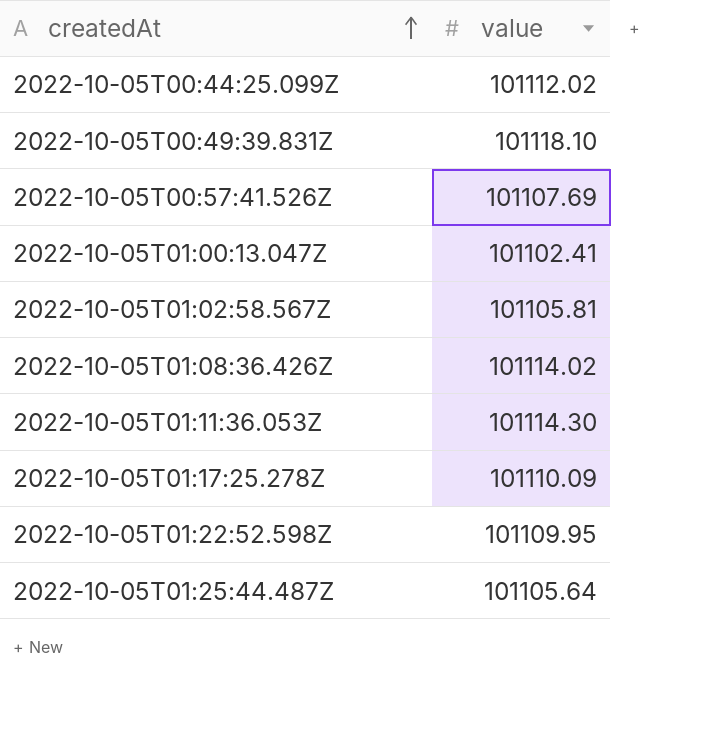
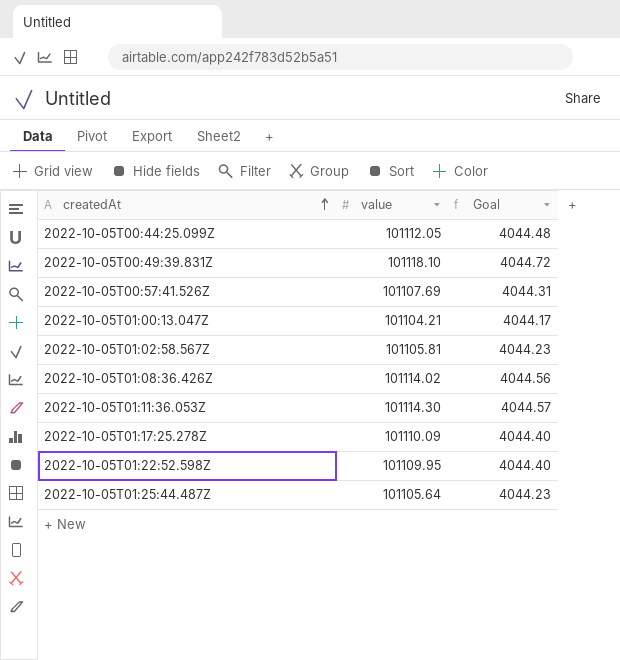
column Goal | formula: none -> [value] * 0.04
2022-10-05T00:44:25.099Z | value: 101112.02 -> 101112.05
2022-10-05T01:00:13.047Z | value: 101102.41 -> 101104.21

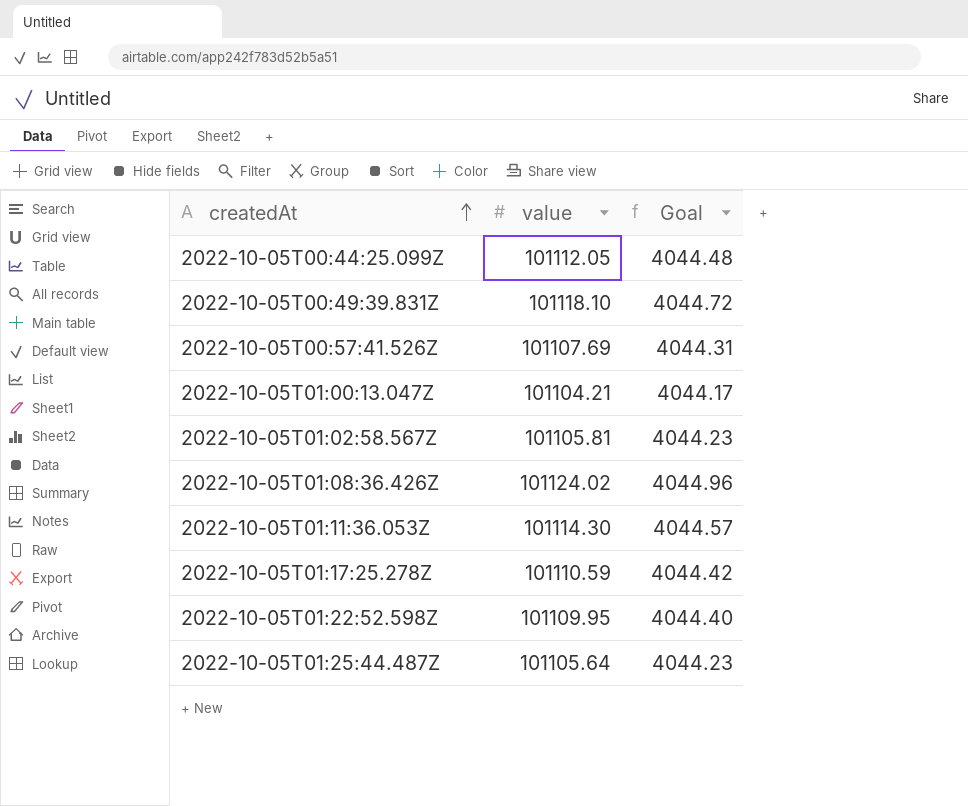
2022-10-05T01:08:36.426Z | value: 101114.02 -> 101124.02
2022-10-05T01:08:36.426Z | Goal: 4044.56 -> 4044.96
2022-10-05T01:17:25.278Z | value: 101110.09 -> 101110.59
2022-10-05T01:17:25.278Z | Goal: 4044.40 -> 4044.42

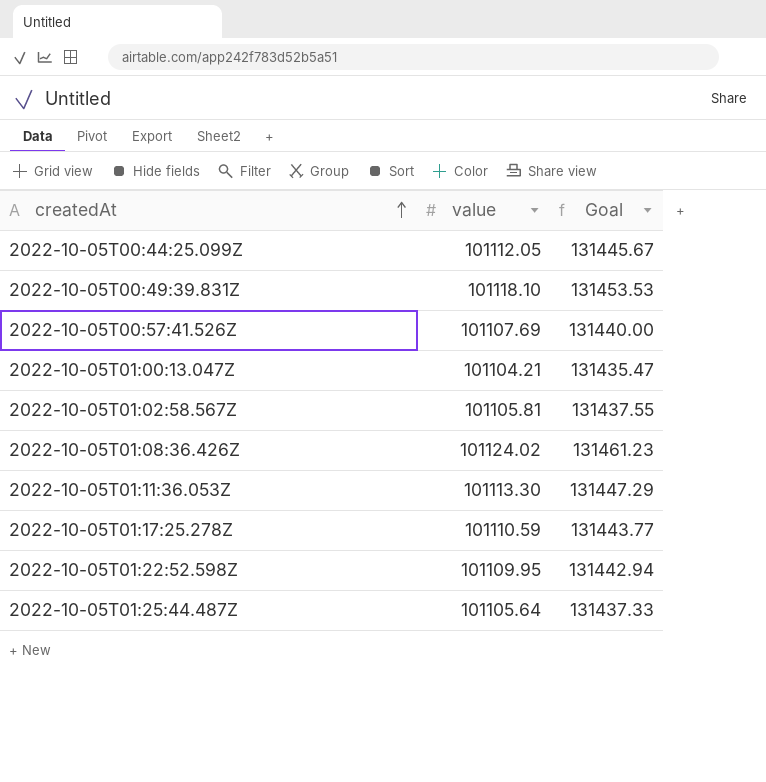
column Goal | formula: [value] * 0.04 -> [value] * 1.3
2022-10-05T01:11:36.053Z | value: 101114.30 -> 101113.30

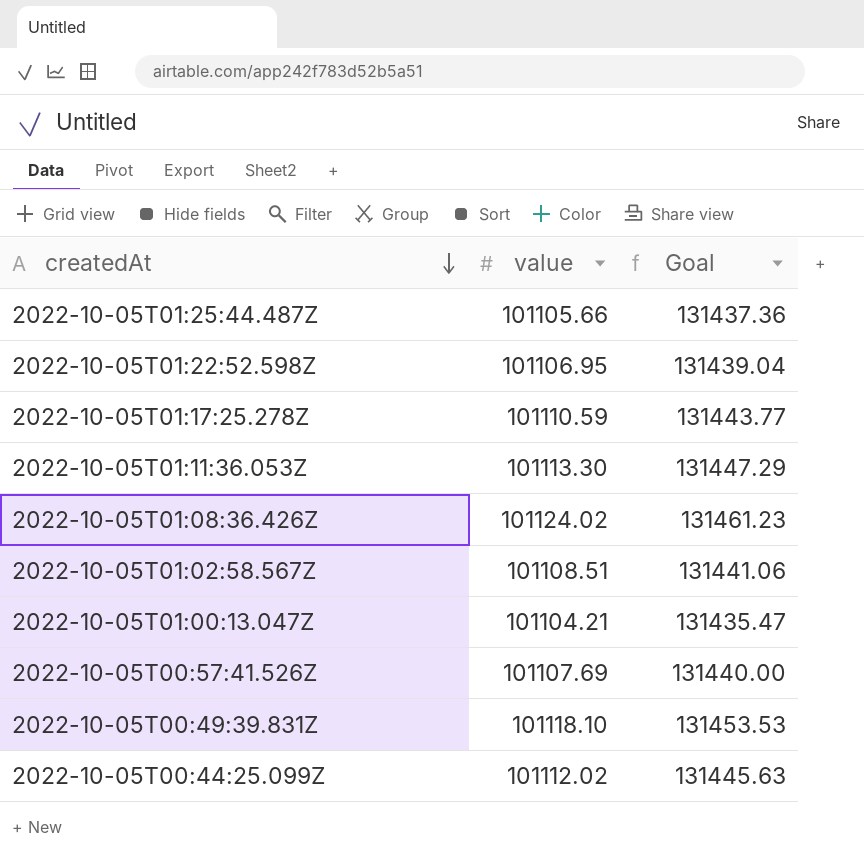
row order: createdAt ascending -> createdAt descending
2022-10-05T01:25:44.487Z | value: 101105.64 -> 101105.66
2022-10-05T01:25:44.487Z | Goal: 131437.33 -> 131437.36
2022-10-05T01:22:52.598Z | value: 101109.95 -> 101106.95
2022-10-05T01:22:52.598Z | Goal: 131442.94 -> 131439.04
2022-10-05T01:02:58.567Z | value: 101105.81 -> 101108.51
2022-10-05T01:02:58.567Z | Goal: 131437.55 -> 131441.06
2022-10-05T00:44:25.099Z | value: 101112.05 -> 101112.02
2022-10-05T00:44:25.099Z | Goal: 131445.67 -> 131445.63

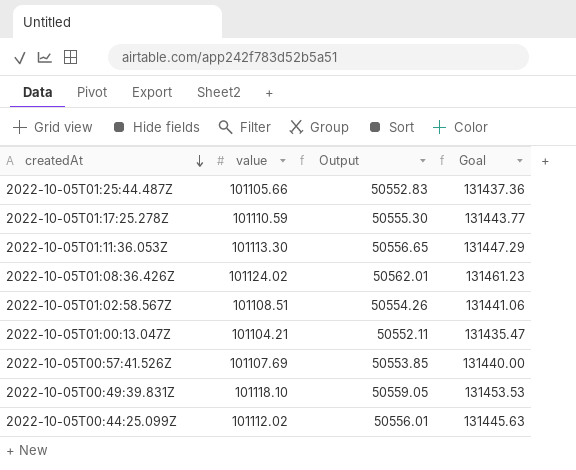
column Output | formula: none -> [value] * 0.5
row 2022-10-05T01:22:52.598Z: 101106.95 | 131439.04 -> none

